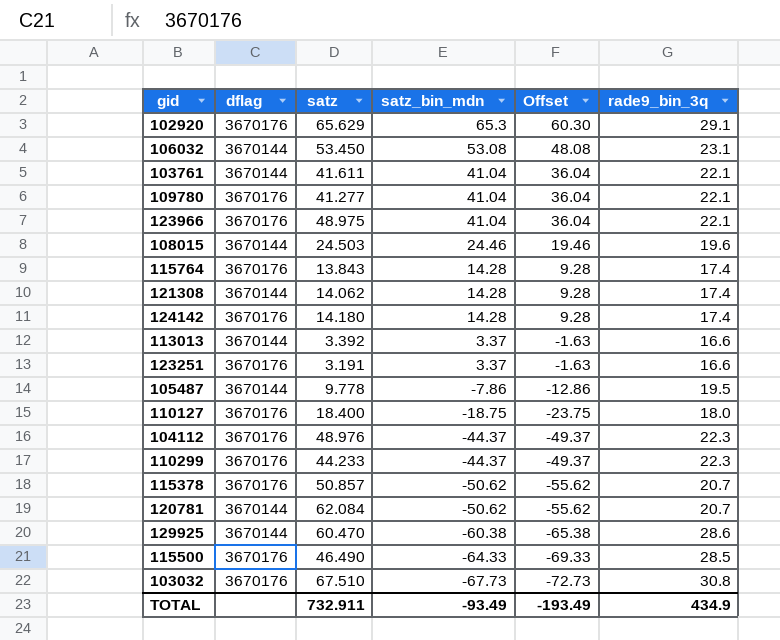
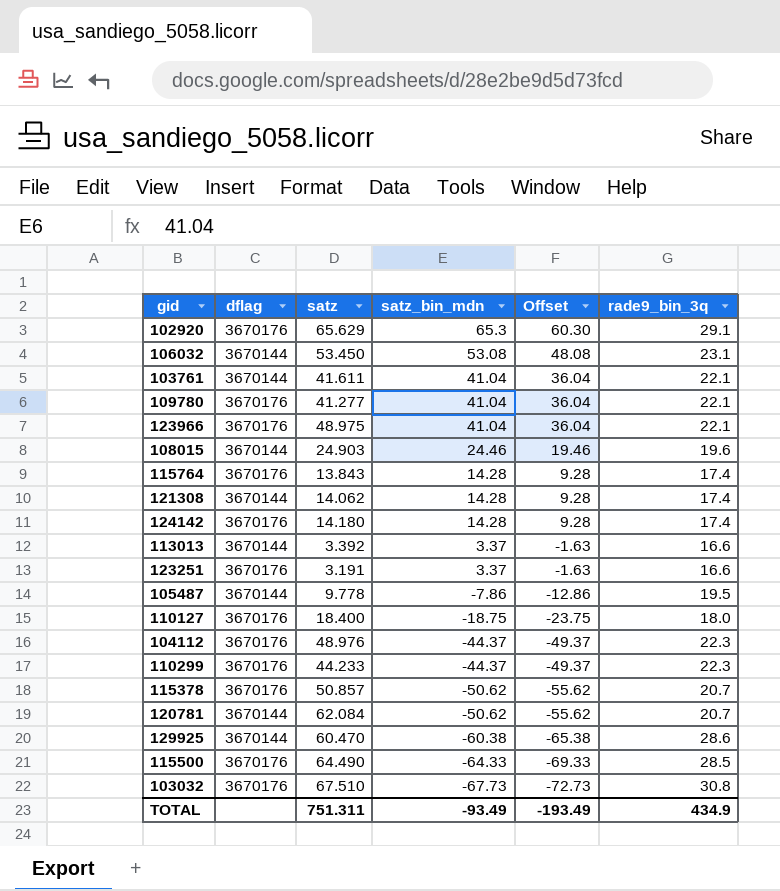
108015 | satz: 24.503 -> 24.903
115500 | satz: 46.490 -> 64.490
TOTAL | satz: 732.911 -> 751.311

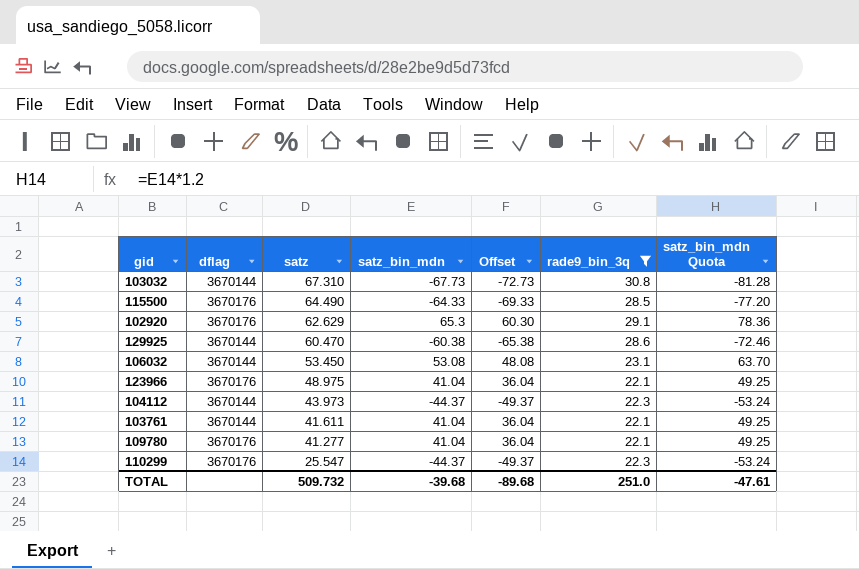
filter: none -> rade9_bin_3q >= 22.1
row order: satz_bin_mdn descending -> satz descending
column satz_bin_mdn Quota | formula: none -> [satz_bin_mdn] * 1.2
103032 | dflag: 3670176 -> 3670144
103032 | satz: 67.510 -> 67.310
102920 | satz: 65.629 -> 62.629
104112 | dflag: 3670176 -> 3670144
104112 | satz: 48.976 -> 43.973
110299 | satz: 44.233 -> 25.547
TOTAL | satz: 751.311 -> 509.732
TOTAL | satz_bin_mdn: -93.49 -> -39.68
TOTAL | Offset: -193.49 -> -89.68
TOTAL | rade9_bin_3q: 434.9 -> 251.0

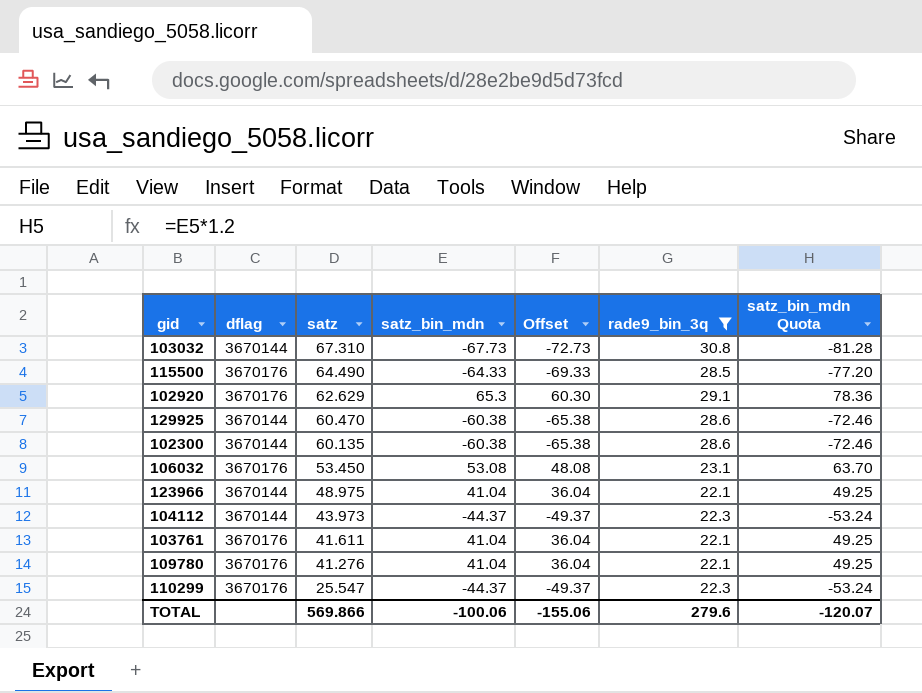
row 102300: none -> 3670144 | 60.135 | -60.38 | -65.38 | 28.6 | -72.46
106032 | dflag: 3670144 -> 3670176
123966 | dflag: 3670176 -> 3670144
103761 | dflag: 3670144 -> 3670176
109780 | satz: 41.277 -> 41.276
TOTAL | satz: 509.732 -> 569.866
TOTAL | satz_bin_mdn: -39.68 -> -100.06
TOTAL | Offset: -89.68 -> -155.06
TOTAL | rade9_bin_3q: 251.0 -> 279.6
TOTAL | satz_bin_mdn Quota: -47.61 -> -120.07

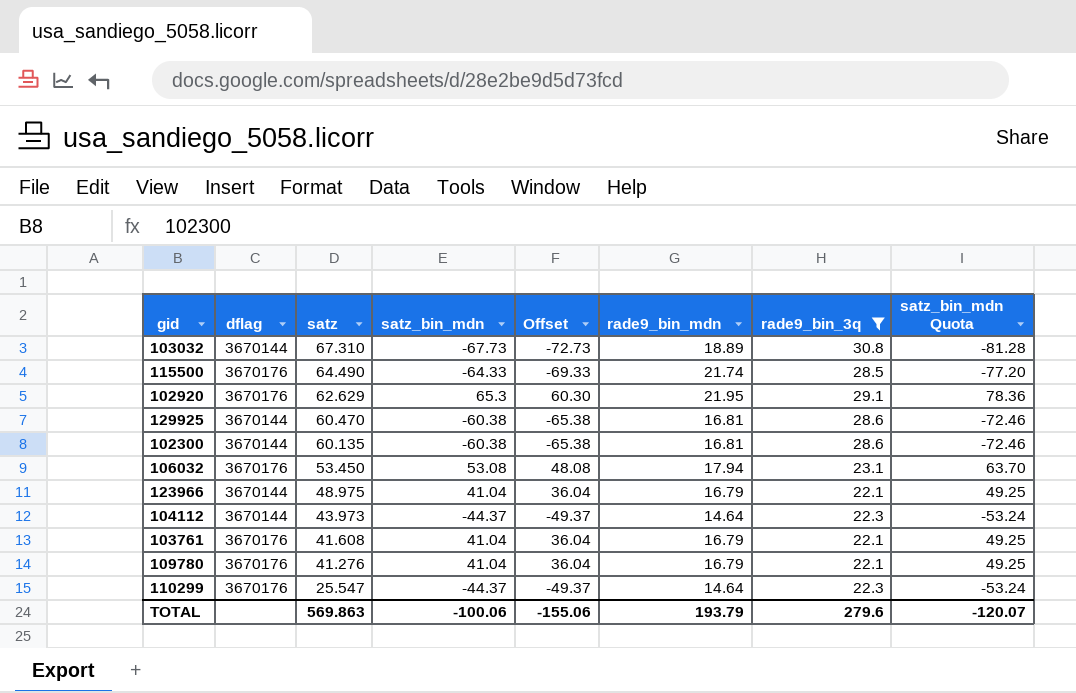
column rade9_bin_mdn | position: none -> 6
103761 | satz: 41.611 -> 41.608
TOTAL | satz: 569.866 -> 569.863

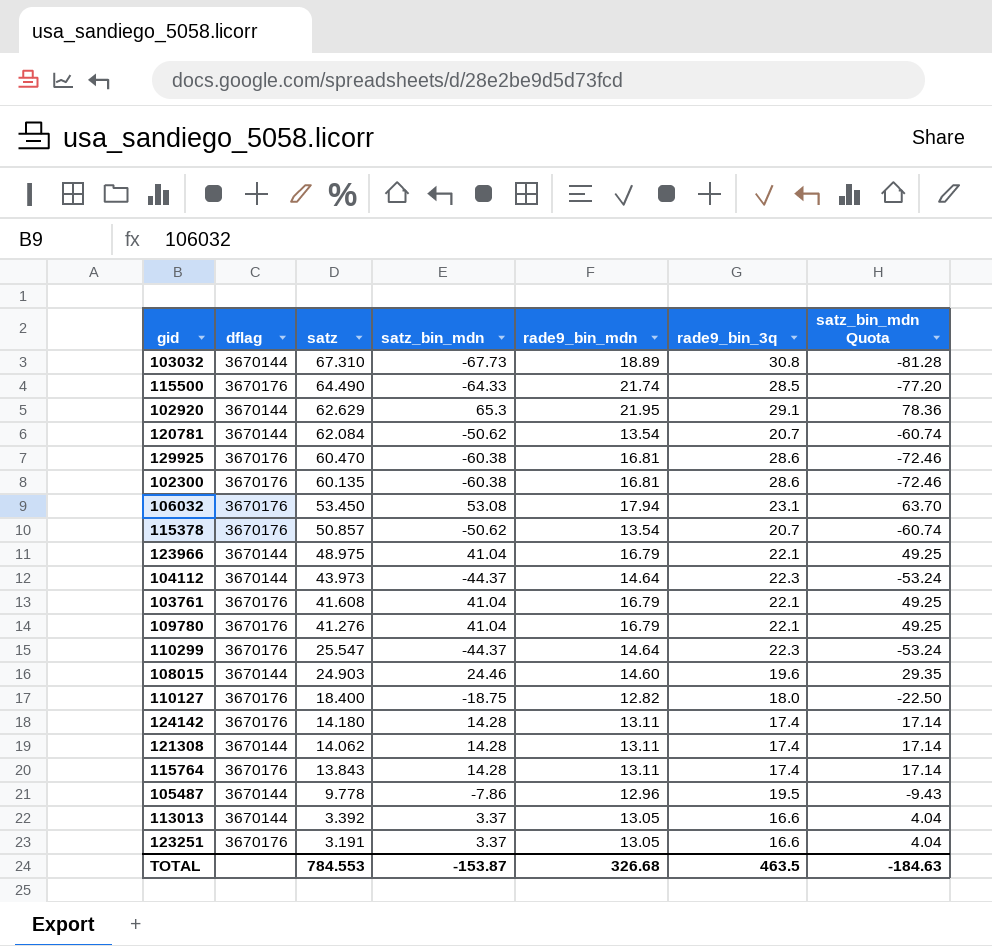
filter: rade9_bin_3q >= 22.1 -> none
column Offset | formula: [satz_bin_mdn] - 5 -> none
102920 | dflag: 3670176 -> 3670144
129925 | dflag: 3670144 -> 3670176
102300 | dflag: 3670144 -> 3670176
TOTAL | satz: 569.863 -> 784.553
TOTAL | satz_bin_mdn: -100.06 -> -153.87
TOTAL | rade9_bin_mdn: 193.79 -> 326.68
TOTAL | rade9_bin_3q: 279.6 -> 463.5
TOTAL | satz_bin_mdn Quota: -120.07 -> -184.63

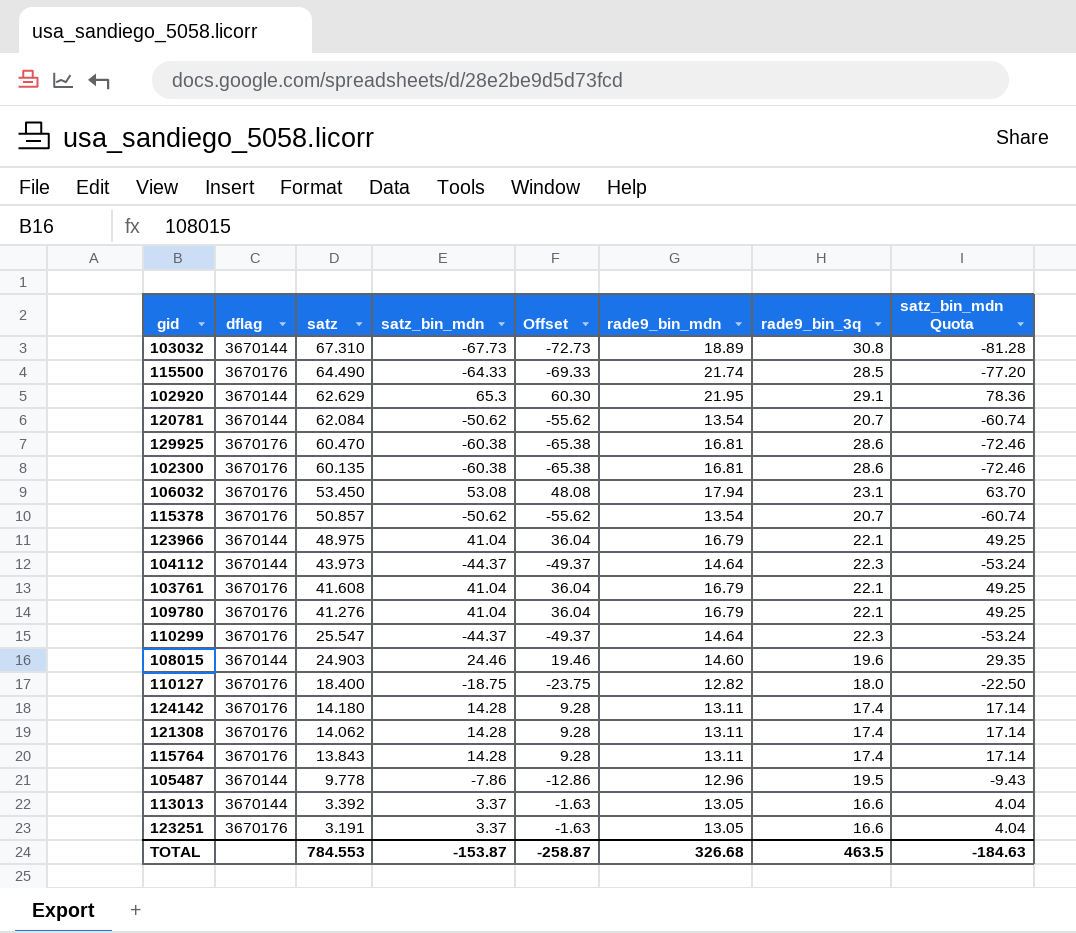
column Offset | formula: none -> [satz_bin_mdn] - 5
121308 | dflag: 3670144 -> 3670176

